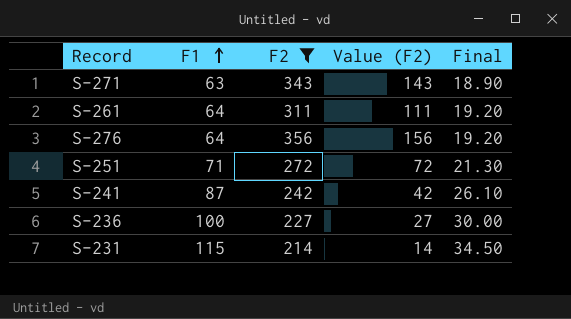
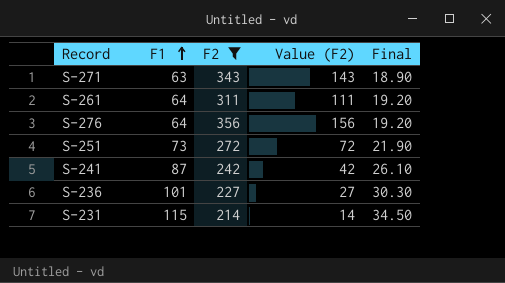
S-251 | F1: 71 -> 73
S-251 | Final: 21.30 -> 21.90
S-236 | F1: 100 -> 101
S-236 | Final: 30.00 -> 30.30

